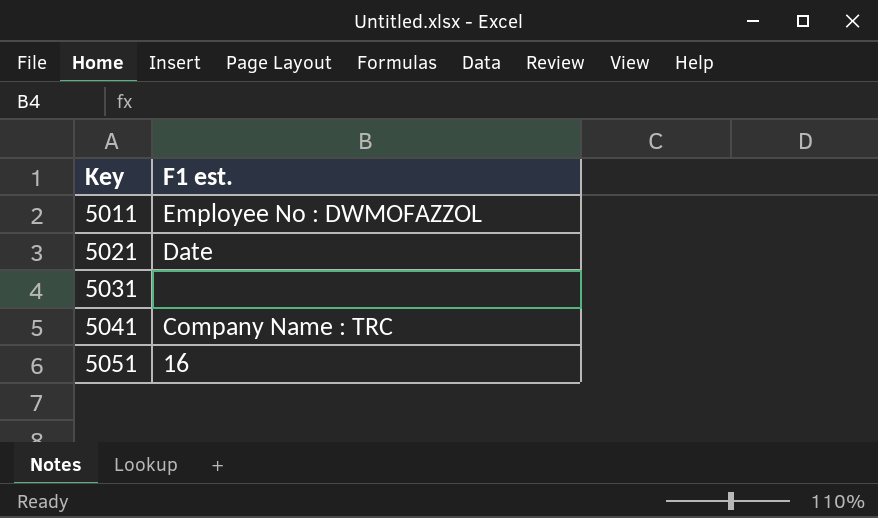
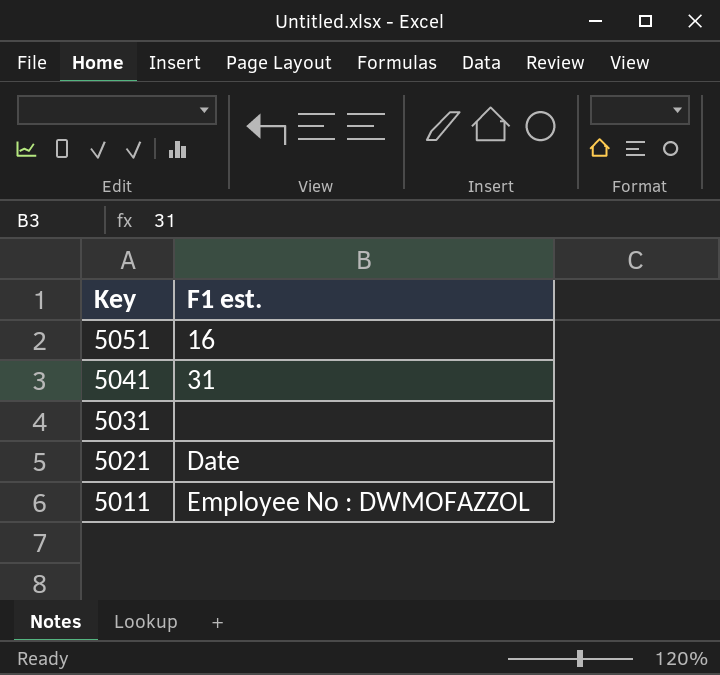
row order: Key ascending -> Key descending
5041 | F1 est.: Company Name : TRC -> 31

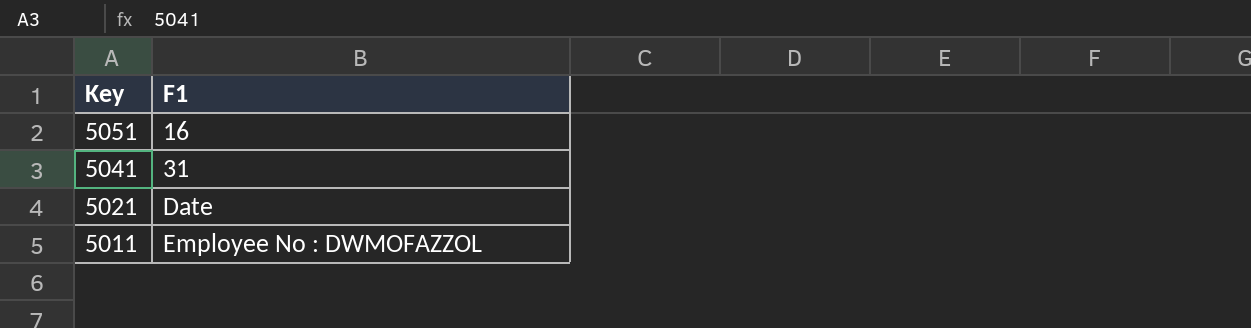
column name: F1 est. -> F1
row 5031: none -> none

